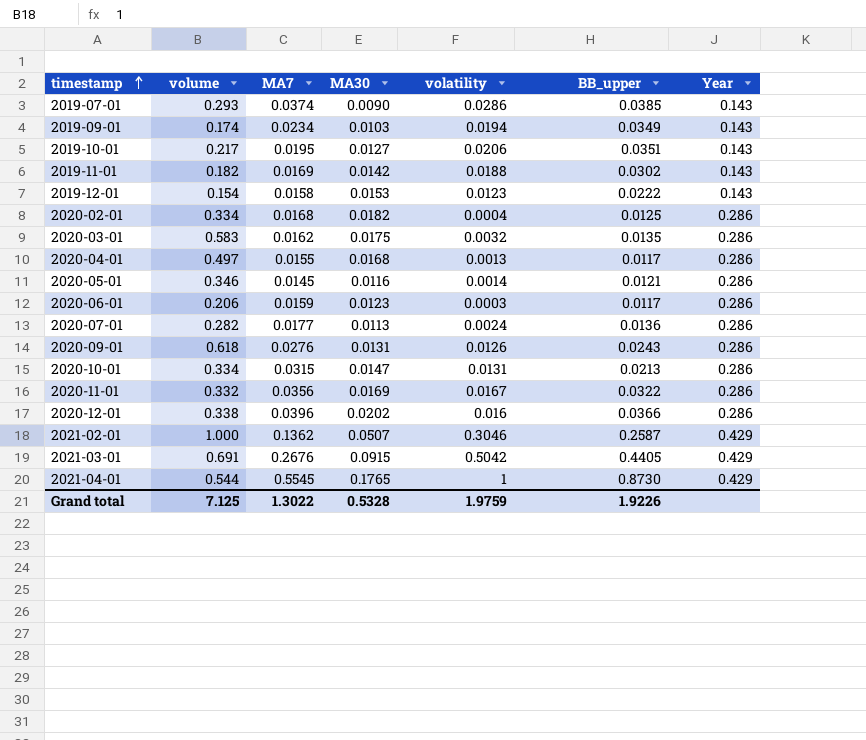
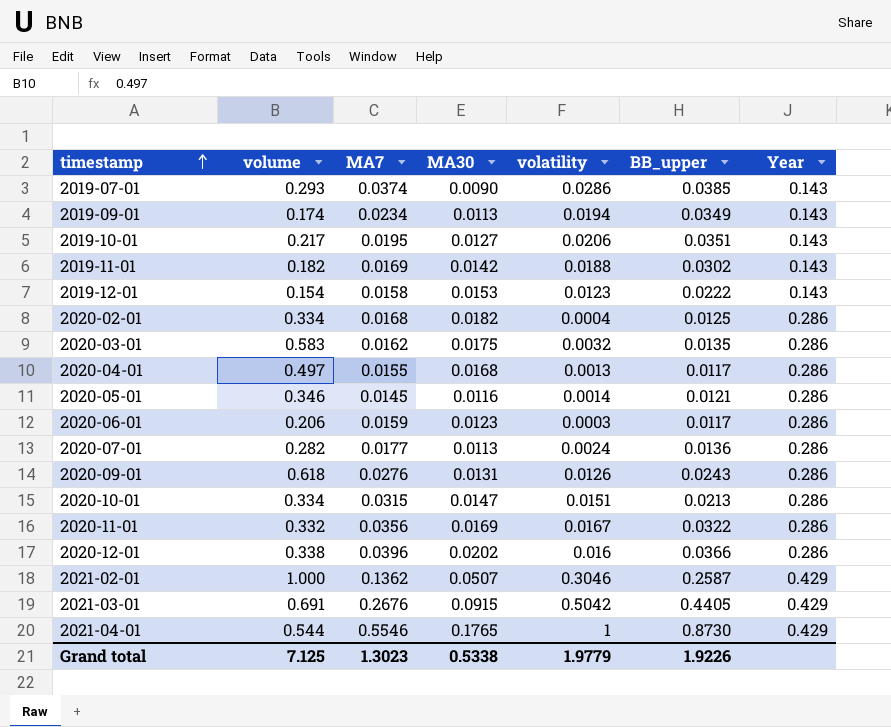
2019-09-01 | MA30: 0.0103 -> 0.0113
2020-10-01 | volatility: 0.0131 -> 0.0151
2021-04-01 | MA7: 0.5545 -> 0.5546
Grand total | MA7: 1.3022 -> 1.3023
Grand total | MA30: 0.5328 -> 0.5338
Grand total | volatility: 1.9759 -> 1.9779

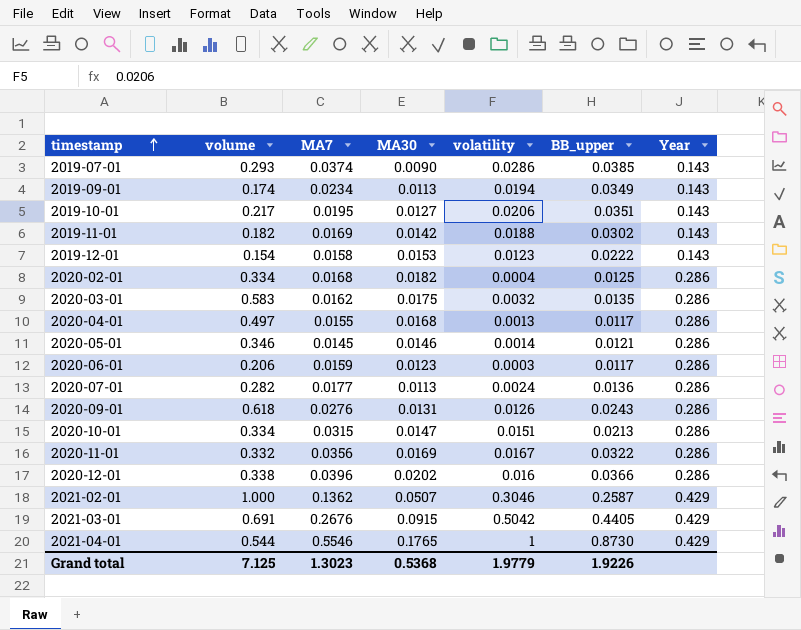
2020-05-01 | MA30: 0.0116 -> 0.0146
Grand total | MA30: 0.5338 -> 0.5368

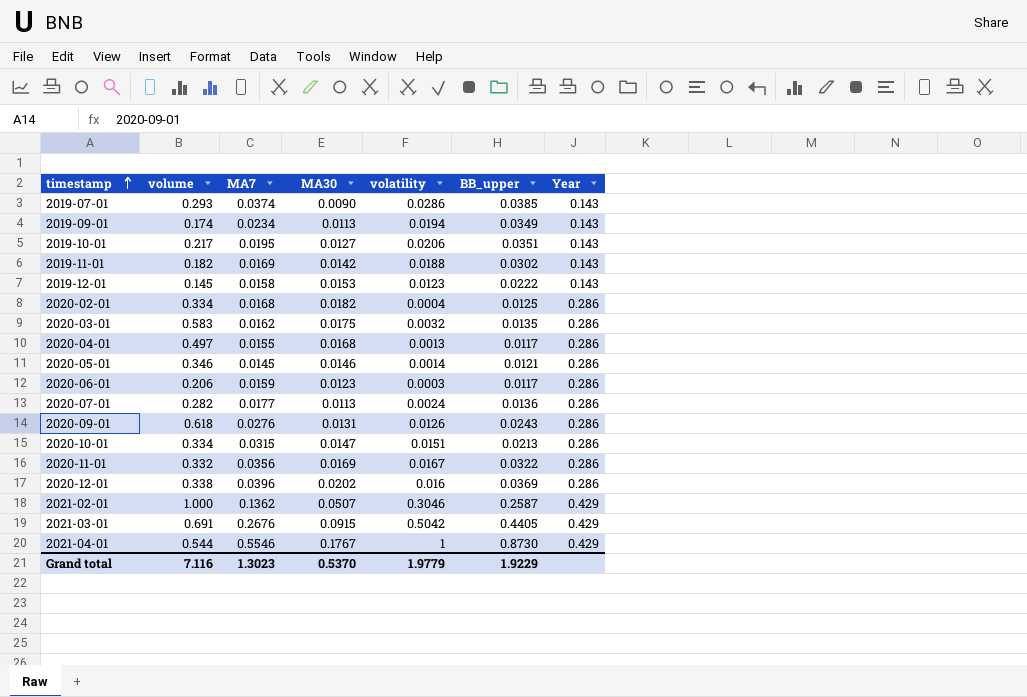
2019-12-01 | volume: 0.154 -> 0.145
2020-12-01 | BB_upper: 0.0366 -> 0.0369
2021-04-01 | MA30: 0.1765 -> 0.1767
Grand total | volume: 7.125 -> 7.116
Grand total | MA30: 0.5368 -> 0.5370
Grand total | BB_upper: 1.9226 -> 1.9229

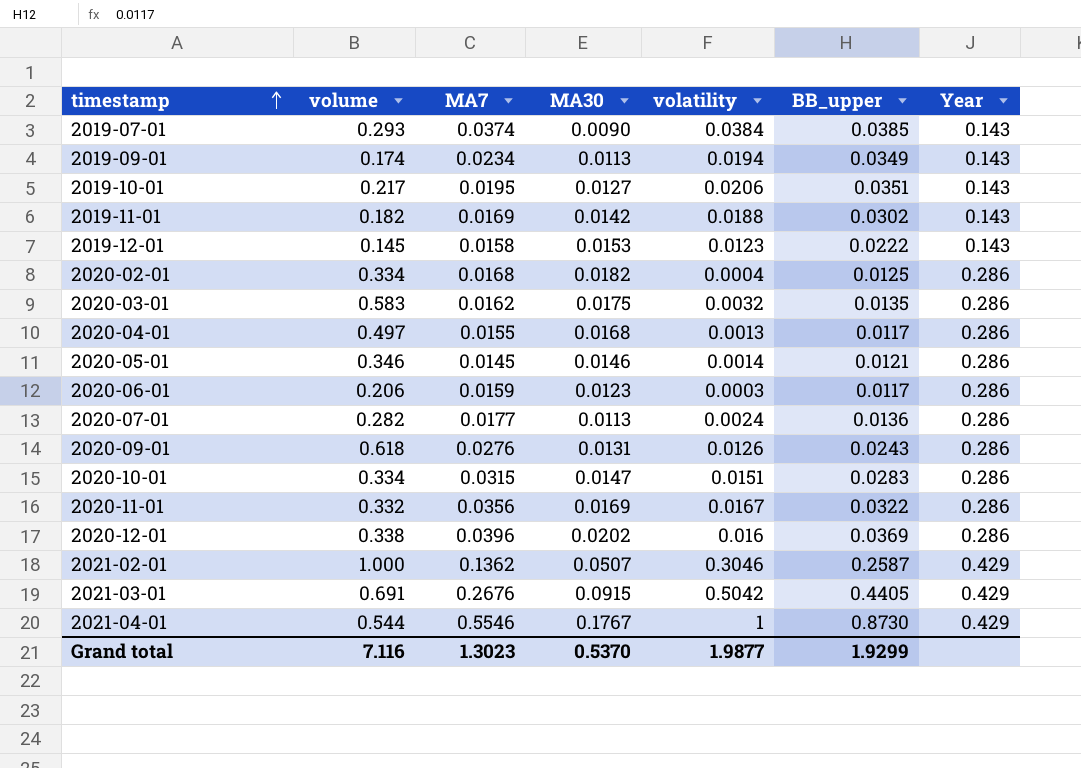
2019-07-01 | volatility: 0.0286 -> 0.0384
2020-10-01 | BB_upper: 0.0213 -> 0.0283
Grand total | volatility: 1.9779 -> 1.9877
Grand total | BB_upper: 1.9229 -> 1.9299

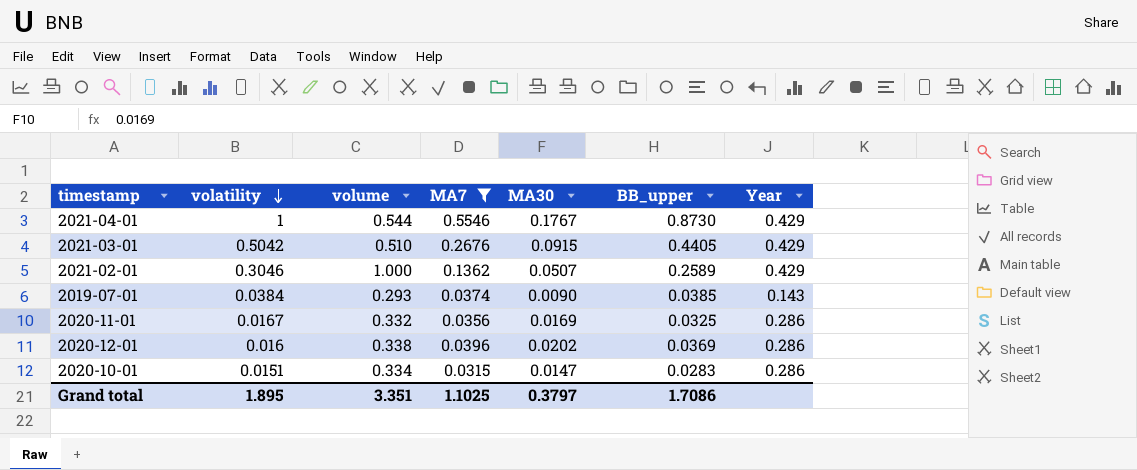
filter: none -> MA7 >= 0.0315
row order: timestamp ascending -> volatility descending
column volatility | position: 5 -> 2
2021-03-01 | volume: 0.691 -> 0.510
2021-02-01 | BB_upper: 0.2587 -> 0.2589
2020-11-01 | BB_upper: 0.0322 -> 0.0325
Grand total | volatility: 1.9877 -> 1.895
Grand total | volume: 7.116 -> 3.351
Grand total | MA7: 1.3023 -> 1.1025
Grand total | MA30: 0.5370 -> 0.3797
Grand total | BB_upper: 1.9299 -> 1.7086

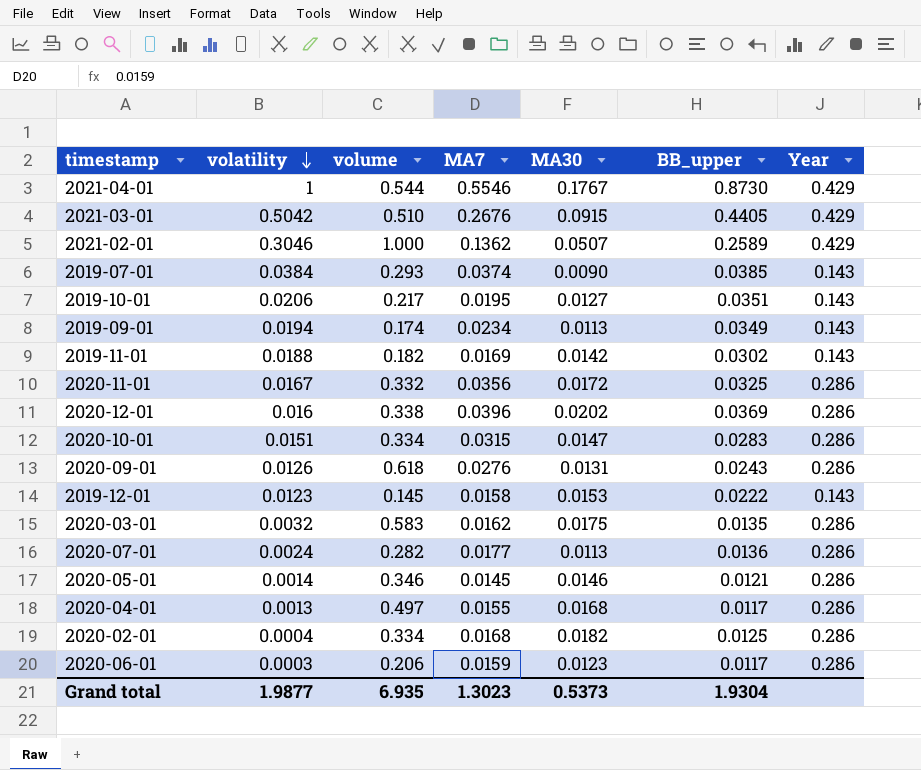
filter: MA7 >= 0.0315 -> none
2020-11-01 | MA30: 0.0169 -> 0.0172
Grand total | volatility: 1.895 -> 1.9877
Grand total | volume: 3.351 -> 6.935
Grand total | MA7: 1.1025 -> 1.3023
Grand total | MA30: 0.3797 -> 0.5373
Grand total | BB_upper: 1.7086 -> 1.9304

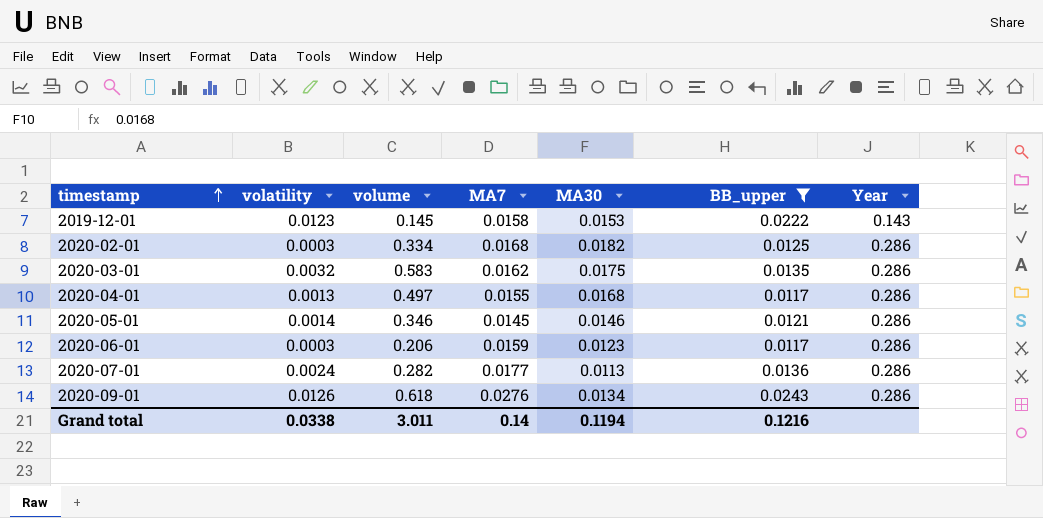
filter: none -> BB_upper <= 0.0243
row order: volatility descending -> timestamp ascending
2020-02-01 | volatility: 0.0004 -> 0.0003
2020-09-01 | MA30: 0.0131 -> 0.0134
Grand total | volatility: 1.9877 -> 0.0338
Grand total | volume: 6.935 -> 3.011
Grand total | MA7: 1.3023 -> 0.14
Grand total | MA30: 0.5373 -> 0.1194
Grand total | BB_upper: 1.9304 -> 0.1216

